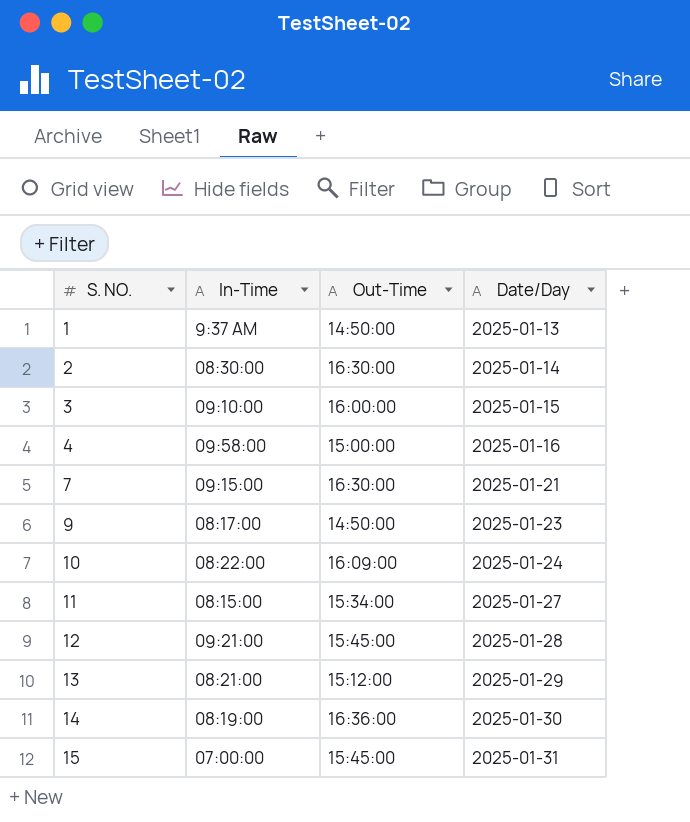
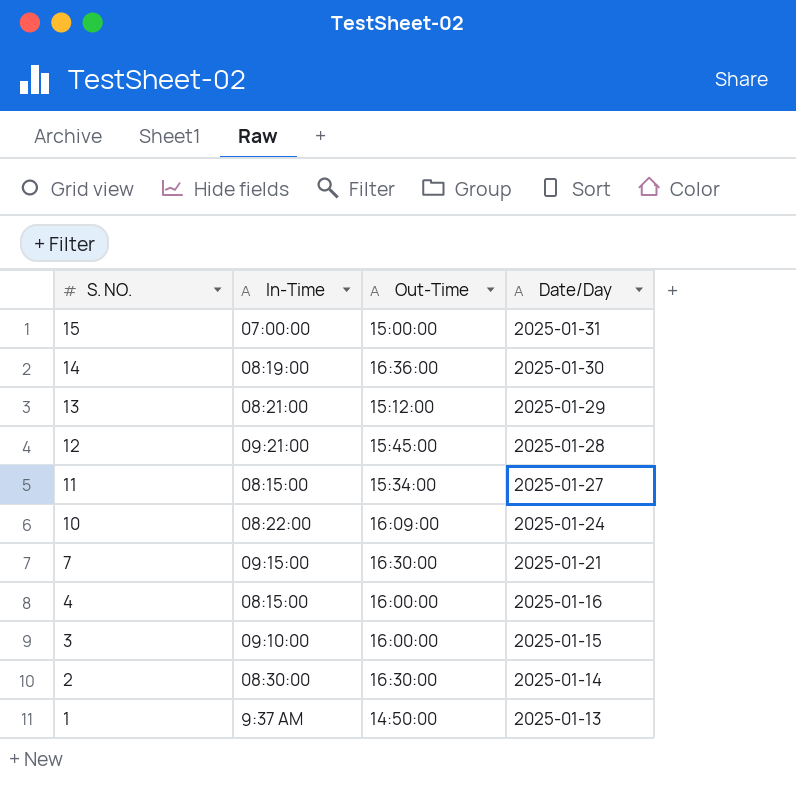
row order: S. NO. ascending -> S. NO. descending
row 9: 08:17:00 | 14:50:00 | 2025-01-23 -> none
15 | Out-Time: 15:45:00 -> 15:00:00
4 | In-Time: 09:58:00 -> 08:15:00
4 | Out-Time: 15:00:00 -> 16:00:00

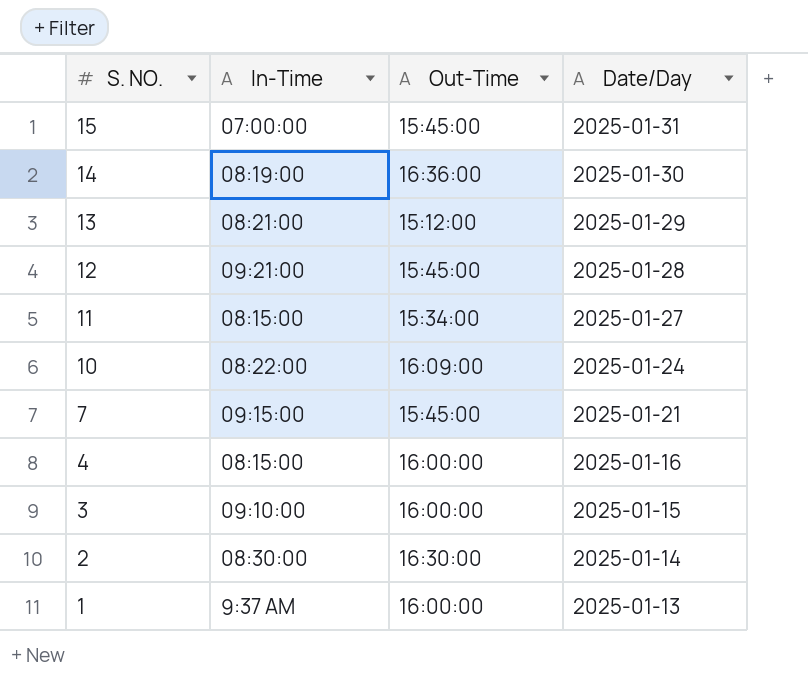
15 | Out-Time: 15:00:00 -> 15:45:00
7 | Out-Time: 16:30:00 -> 15:45:00
1 | Out-Time: 14:50:00 -> 16:00:00

